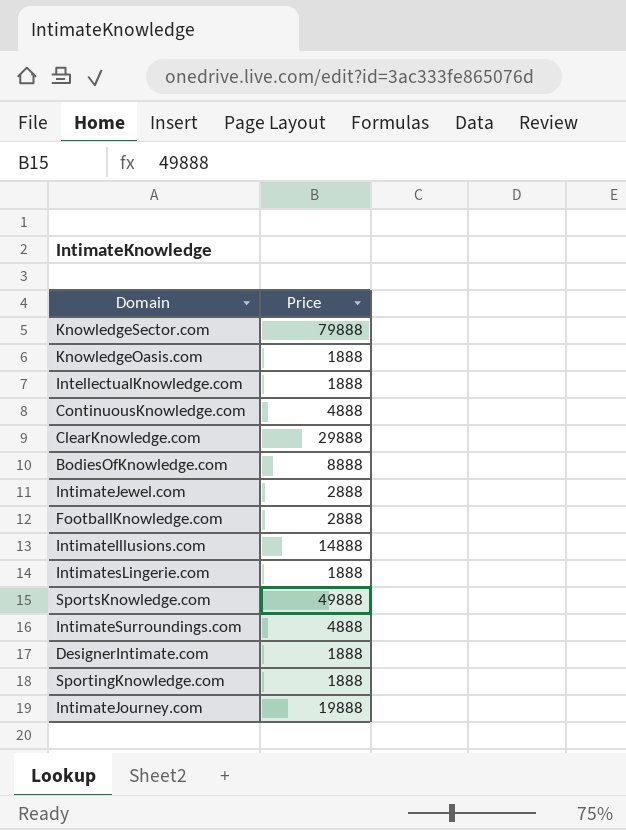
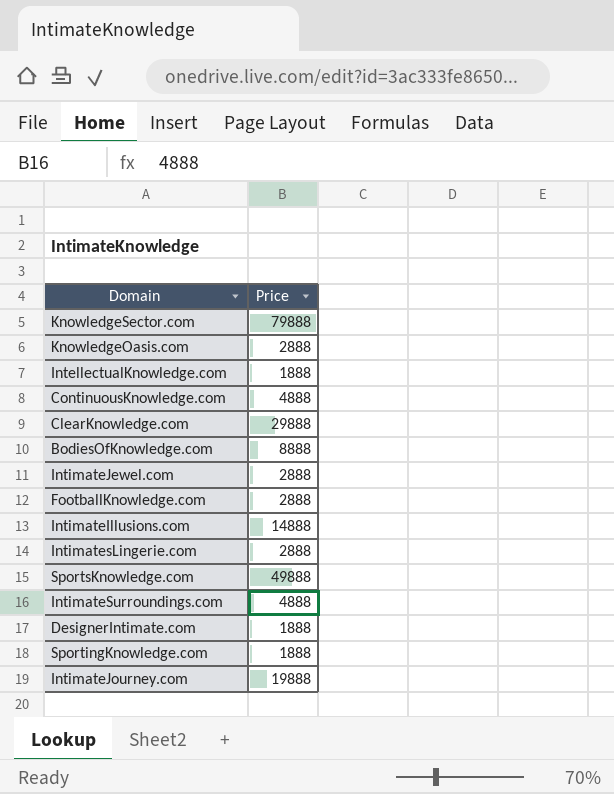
KnowledgeOasis.com | Price: 1888 -> 2888
IntimatesLingerie.com | Price: 1888 -> 2888

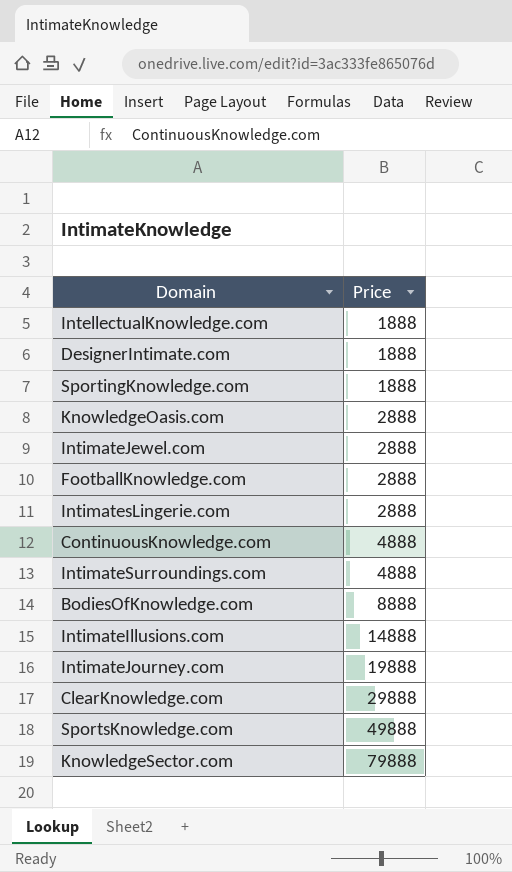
row order: none -> Price ascending

